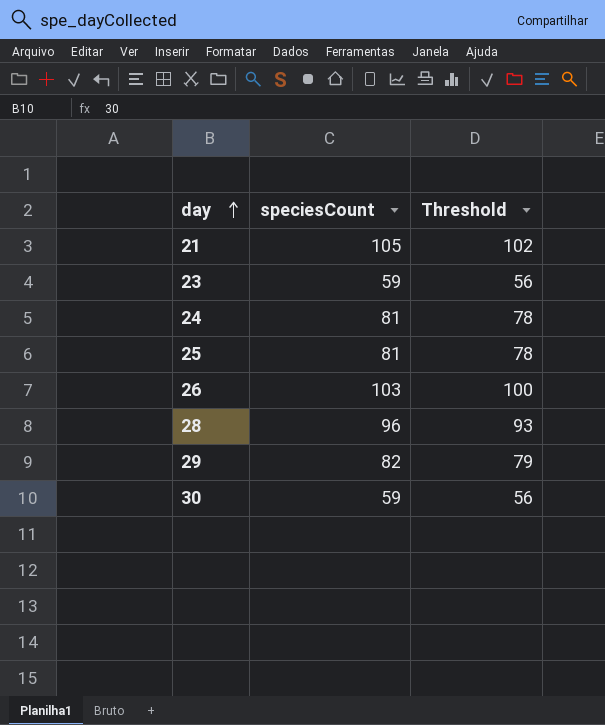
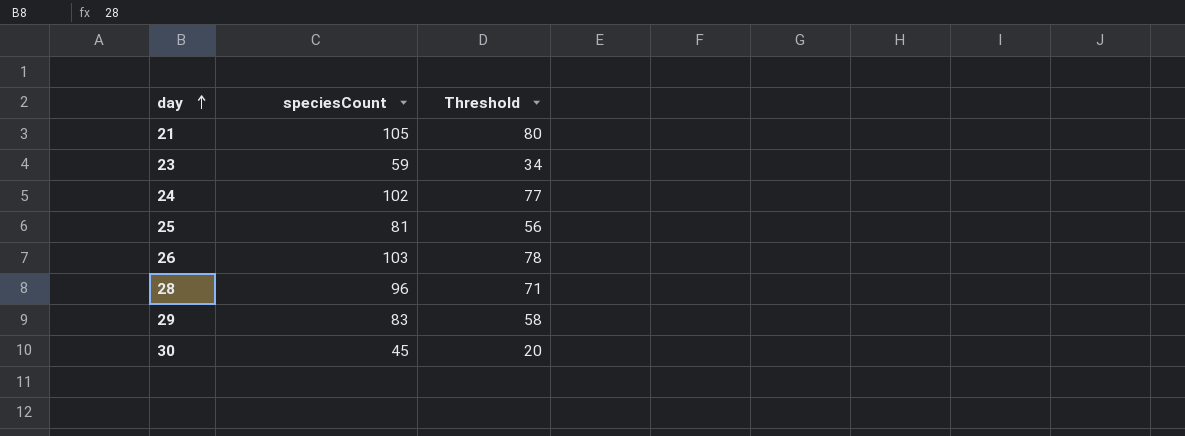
column Threshold | formula: [speciesCount] - 3 -> [speciesCount] - 25
24 | speciesCount: 81 -> 102
29 | speciesCount: 82 -> 83
30 | speciesCount: 59 -> 45

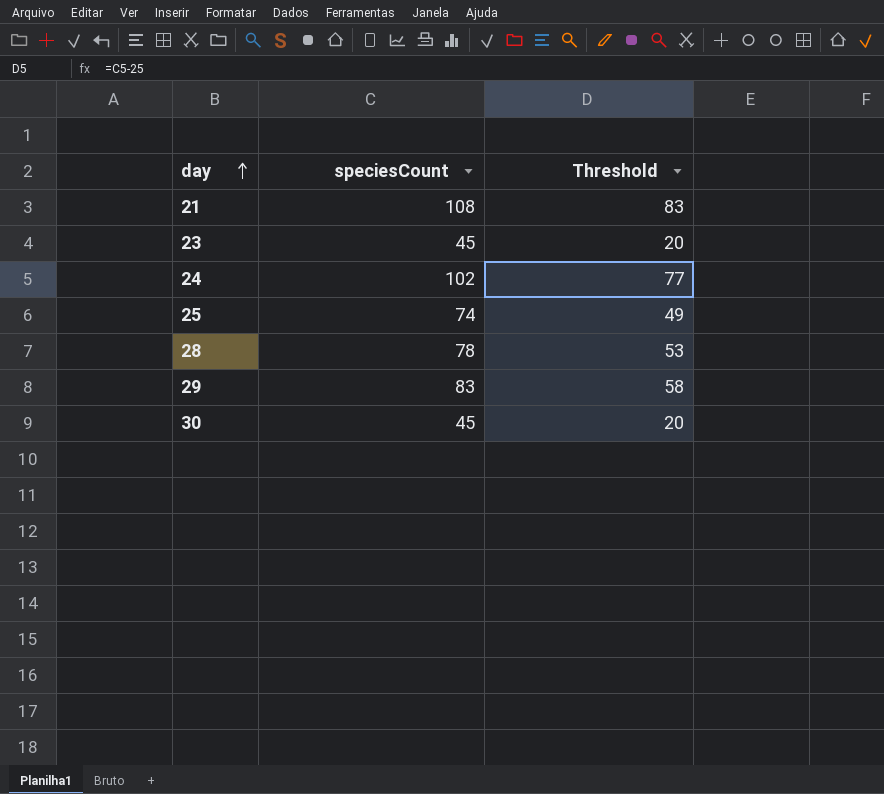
row 26: 103 | 78 -> none
21 | speciesCount: 105 -> 108
21 | Threshold: 80 -> 83
23 | speciesCount: 59 -> 45
23 | Threshold: 34 -> 20
25 | speciesCount: 81 -> 74
25 | Threshold: 56 -> 49
28 | speciesCount: 96 -> 78
28 | Threshold: 71 -> 53

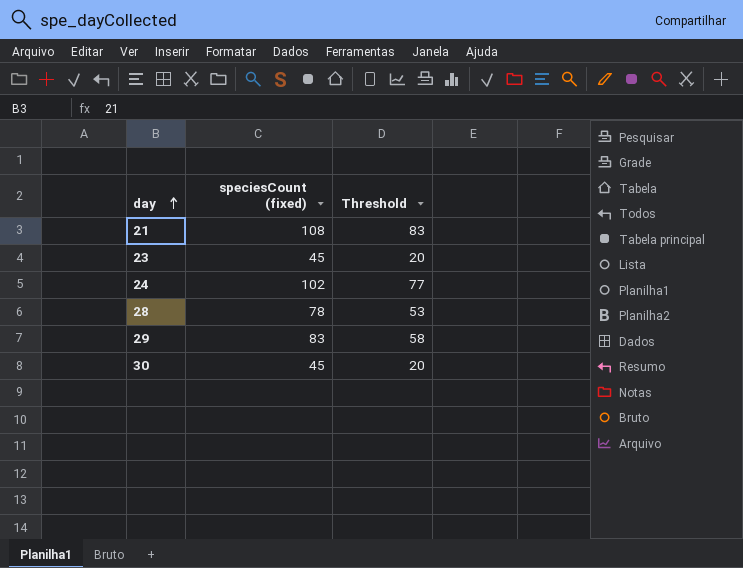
column name: speciesCount -> speciesCount (fixed)
row 25: 74 | 49 -> none

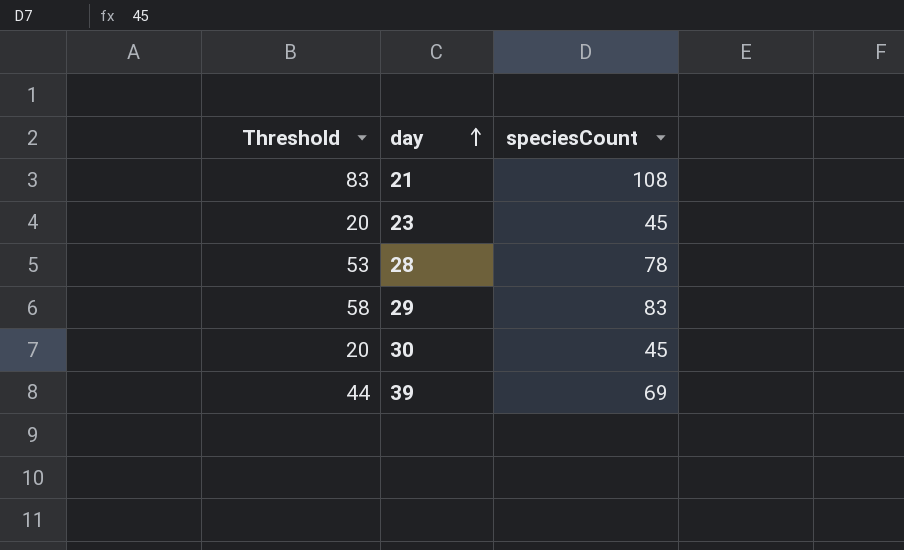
column Threshold | position: 3 -> 1
column name: speciesCount (fixed) -> speciesCount
row 24: 102 | 77 -> none
row 39: none -> 44 | 69

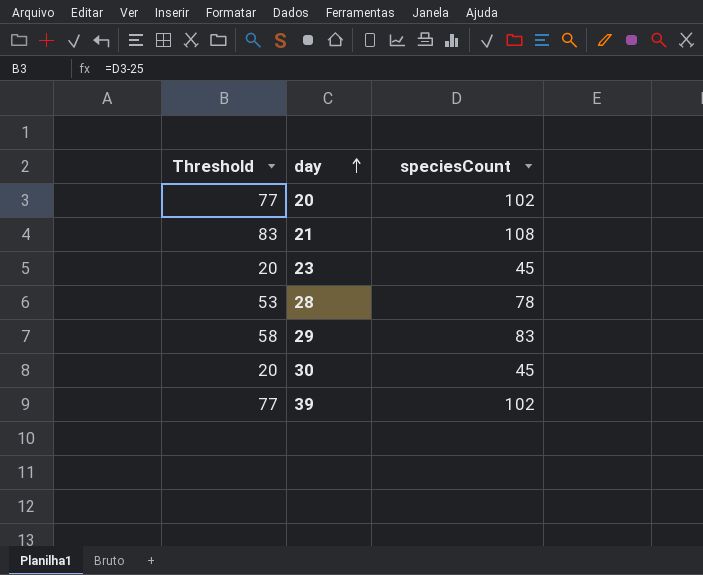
row 20: none -> 77 | 102
39 | Threshold: 44 -> 77
39 | speciesCount: 69 -> 102

